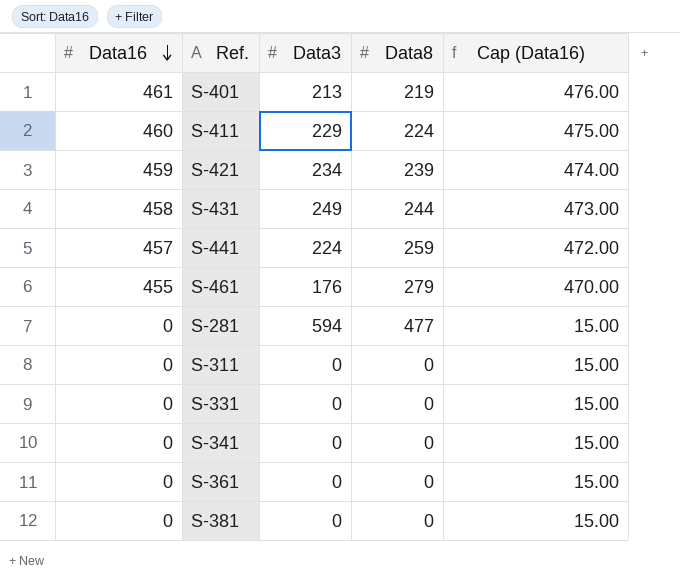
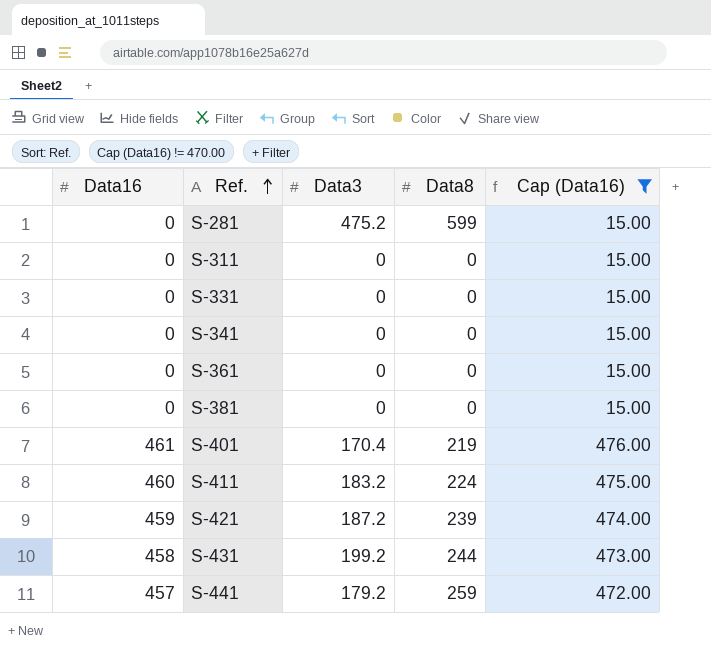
filter: none -> Cap (Data16) != 470.00
row order: Data16 descending -> Ref. ascending
S-281 | Data3: 594 -> 475.2
S-281 | Data8: 477 -> 599
S-401 | Data3: 213 -> 170.4
S-411 | Data3: 229 -> 183.2
S-421 | Data3: 234 -> 187.2
S-431 | Data3: 249 -> 199.2
S-441 | Data3: 224 -> 179.2

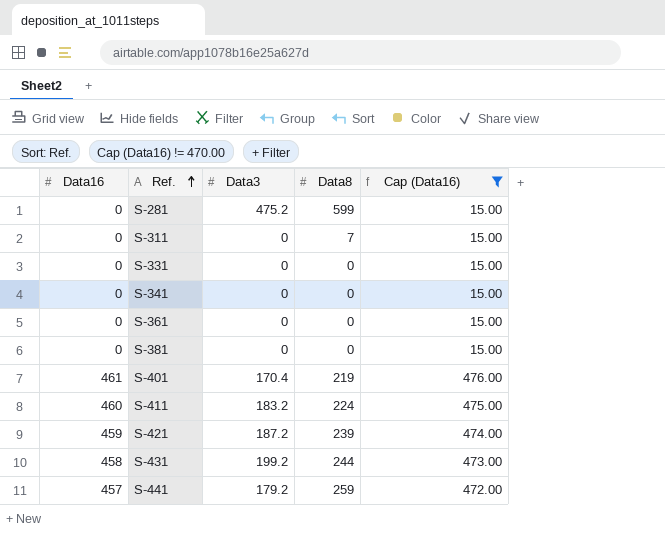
S-311 | Data8: 0 -> 7

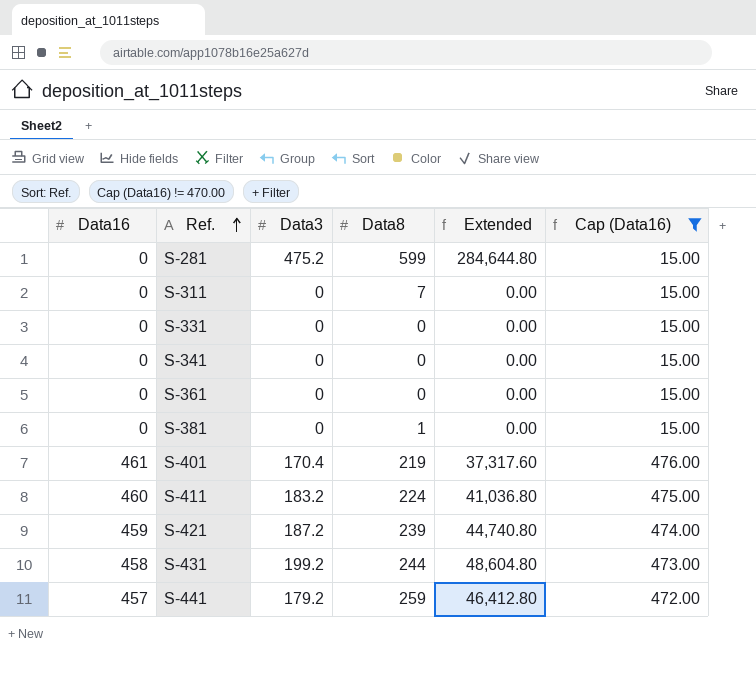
column Extended | formula: none -> [Data3] * [Data8]
S-381 | Data8: 0 -> 1

